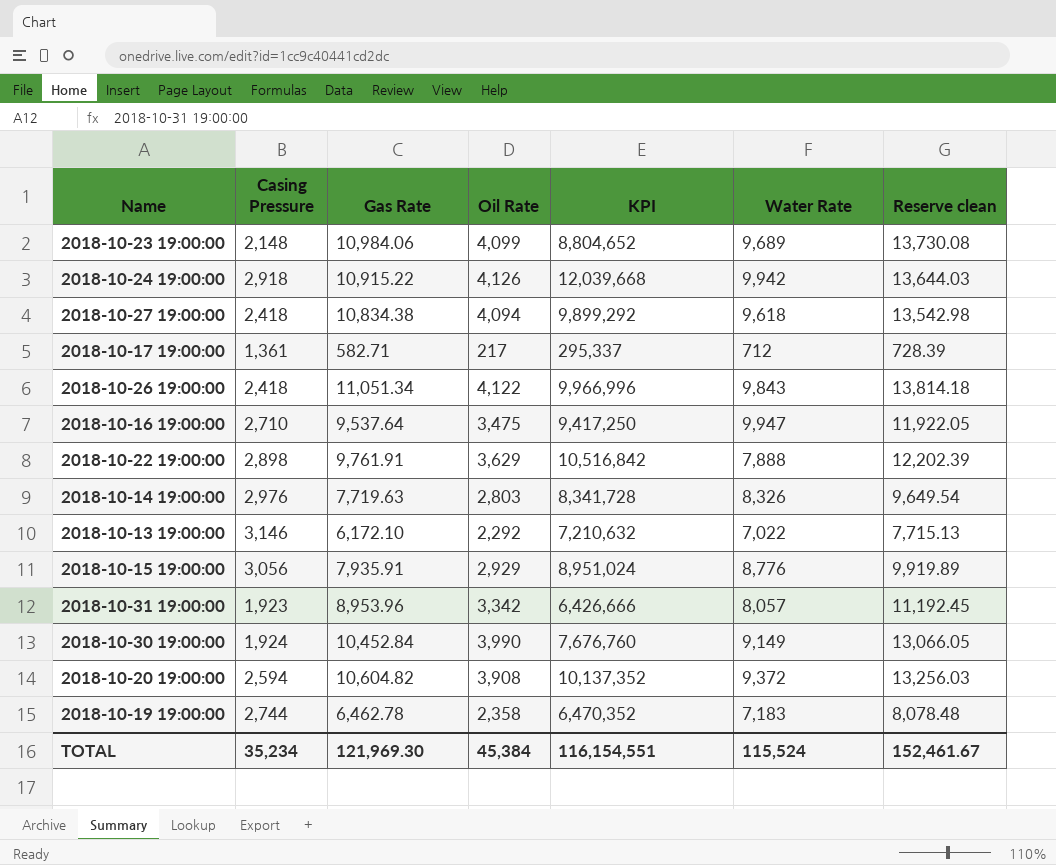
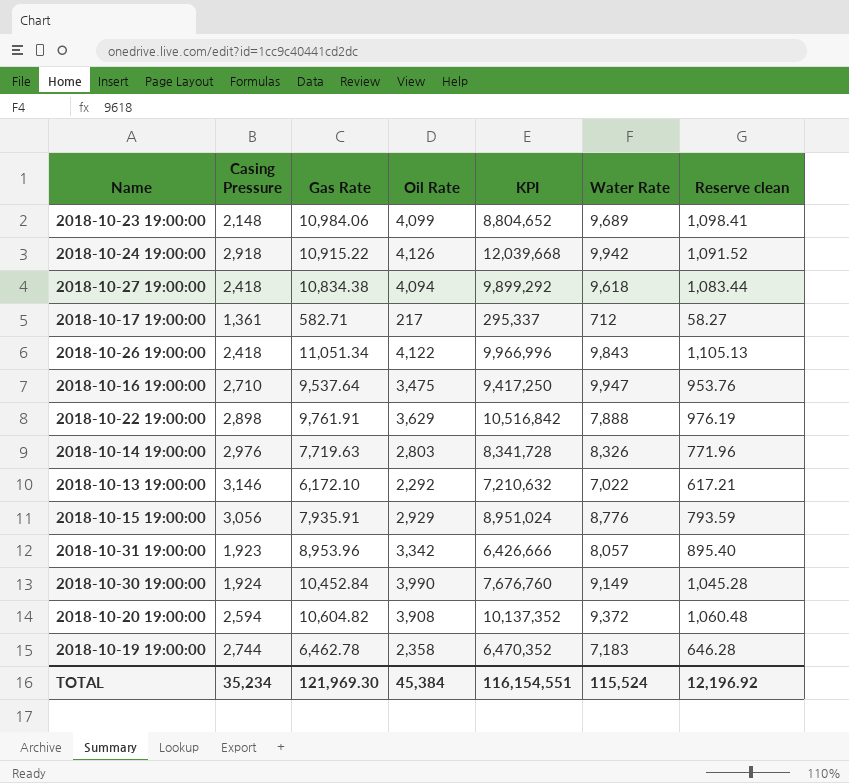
column Reserve clean | formula: [Gas Rate] * 1.25 -> [Gas Rate] * 0.1
TOTAL | Reserve clean: 152,461.67 -> 12,196.92

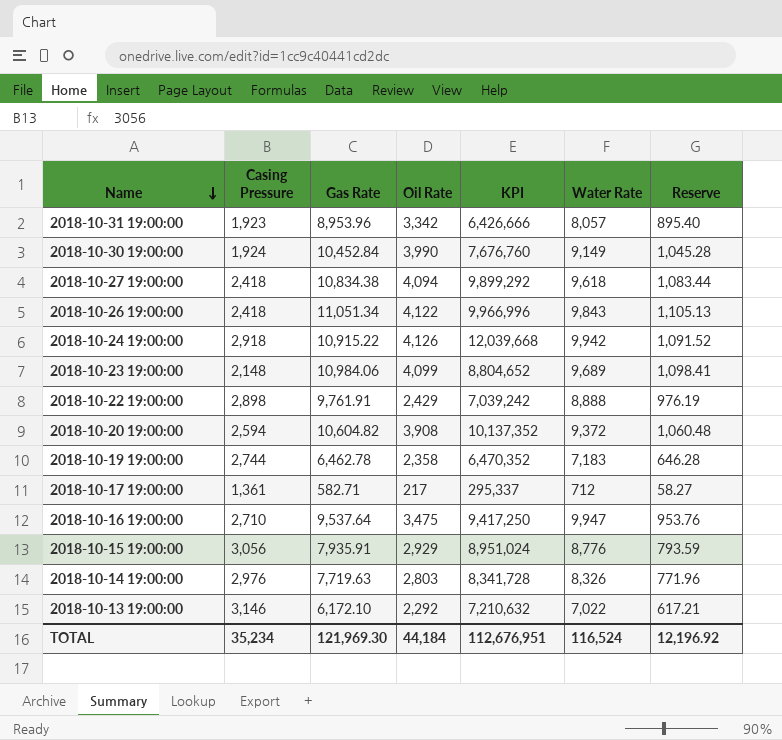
row order: none -> Name descending
column name: Reserve clean -> Reserve
2018-10-22 19:00:00 | Oil Rate: 3,629 -> 2,429
2018-10-22 19:00:00 | KPI: 10,516,842 -> 7,039,242
2018-10-22 19:00:00 | Water Rate: 7,888 -> 8,888
TOTAL | Oil Rate: 45,384 -> 44,184
TOTAL | KPI: 116,154,551 -> 112,676,951
TOTAL | Water Rate: 115,524 -> 116,524

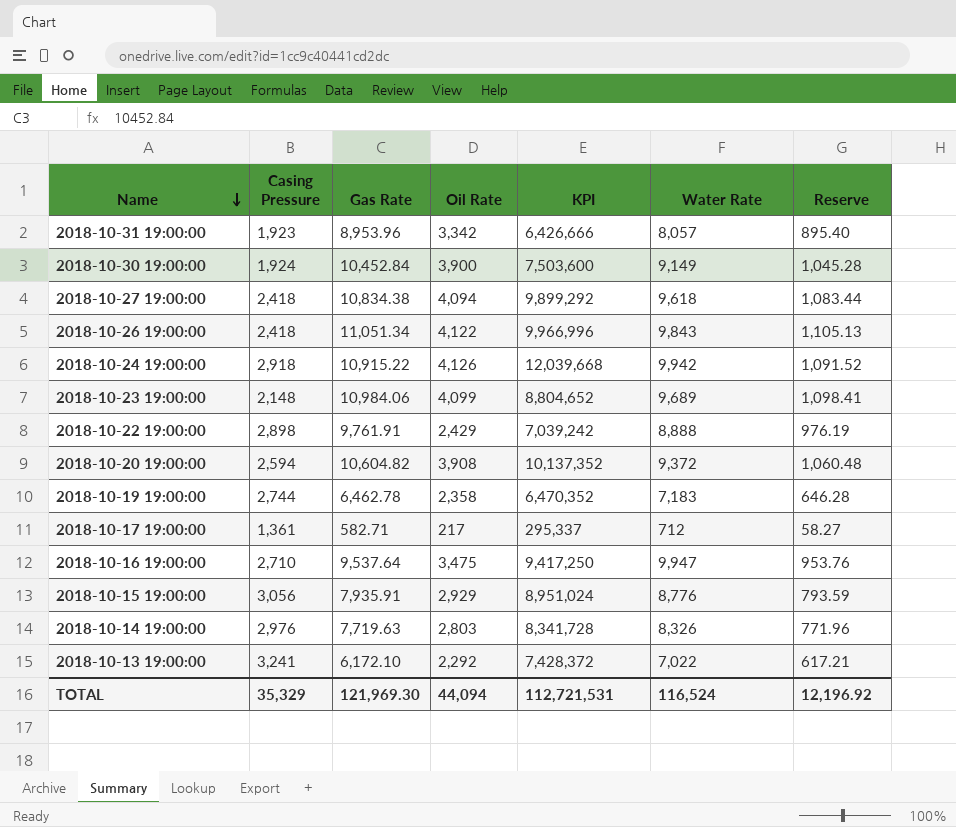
2018-10-30 19:00:00 | Oil Rate: 3,990 -> 3,900
2018-10-30 19:00:00 | KPI: 7,676,760 -> 7,503,600
2018-10-13 19:00:00 | Casing Pressure: 3,146 -> 3,241
2018-10-13 19:00:00 | KPI: 7,210,632 -> 7,428,372
TOTAL | Casing Pressure: 35,234 -> 35,329
TOTAL | Oil Rate: 44,184 -> 44,094
TOTAL | KPI: 112,676,951 -> 112,721,531

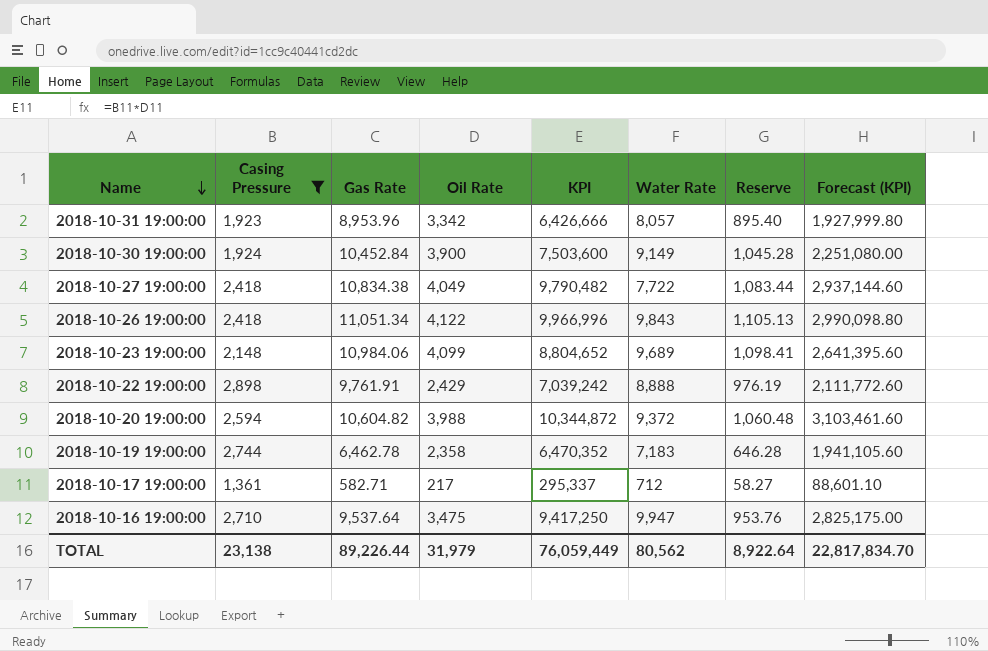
filter: none -> Casing Pressure <= 2,898
column Forecast (KPI) | formula: none -> [KPI] * 0.3
2018-10-27 19:00:00 | Oil Rate: 4,094 -> 4,049
2018-10-27 19:00:00 | KPI: 9,899,292 -> 9,790,482
2018-10-27 19:00:00 | Water Rate: 9,618 -> 7,722
2018-10-20 19:00:00 | Oil Rate: 3,908 -> 3,988
2018-10-20 19:00:00 | KPI: 10,137,352 -> 10,344,872
TOTAL | Casing Pressure: 35,329 -> 23,138
TOTAL | Gas Rate: 121,969.30 -> 89,226.44
TOTAL | Oil Rate: 44,094 -> 31,979
TOTAL | KPI: 112,721,531 -> 76,059,449
TOTAL | Water Rate: 116,524 -> 80,562
TOTAL | Reserve: 12,196.92 -> 8,922.64

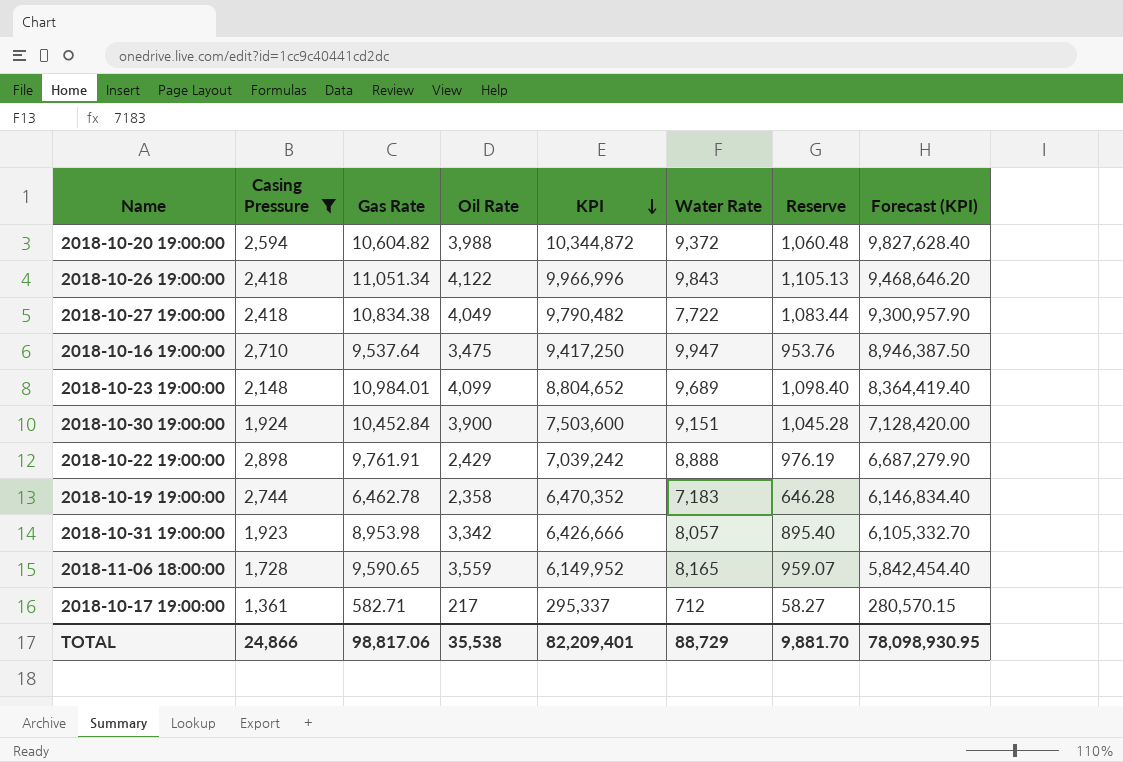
row order: Name descending -> KPI descending
column Forecast (KPI) | formula: [KPI] * 0.3 -> [KPI] * 0.95
2018-10-23 19:00:00 | Gas Rate: 10,984.06 -> 10,984.01
2018-10-23 19:00:00 | Reserve: 1,098.41 -> 1,098.40
2018-10-30 19:00:00 | Water Rate: 9,149 -> 9,151
2018-10-31 19:00:00 | Gas Rate: 8,953.96 -> 8,953.98
row 2018-11-06 18:00:00: none -> 1,728 | 9,590.65 | 3,559 | 6,149,952 | 8,165 | 959.07 | 5,842,454.40
TOTAL | Casing Pressure: 23,138 -> 24,866
TOTAL | Gas Rate: 89,226.44 -> 98,817.06
TOTAL | Oil Rate: 31,979 -> 35,538
TOTAL | KPI: 76,059,449 -> 82,209,401
TOTAL | Water Rate: 80,562 -> 88,729
TOTAL | Reserve: 8,922.64 -> 9,881.70
TOTAL | Forecast (KPI): 22,817,834.70 -> 78,098,930.95

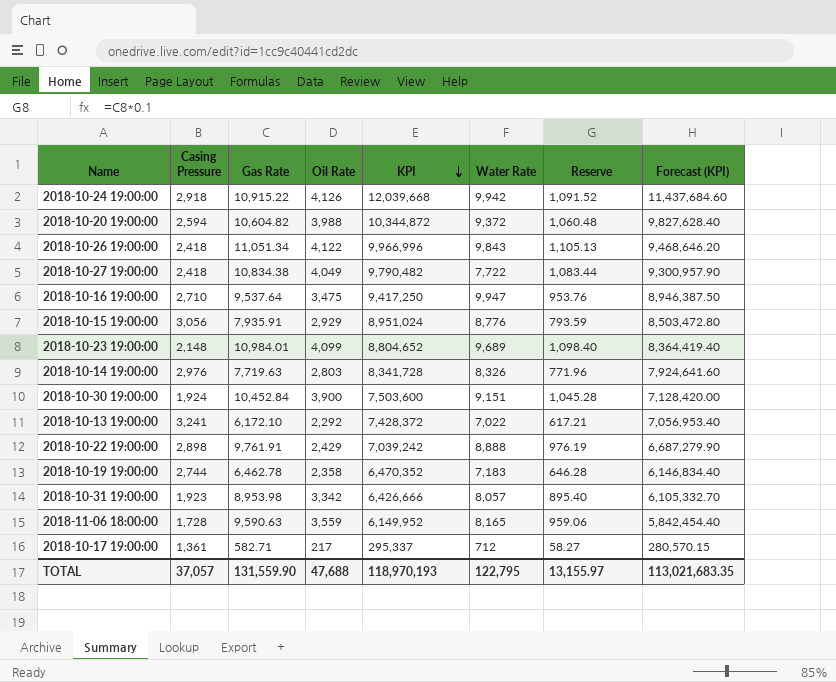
filter: Casing Pressure <= 2,898 -> none
2018-11-06 18:00:00 | Gas Rate: 9,590.65 -> 9,590.63
2018-11-06 18:00:00 | Reserve: 959.07 -> 959.06
TOTAL | Casing Pressure: 24,866 -> 37,057
TOTAL | Gas Rate: 98,817.06 -> 131,559.90
TOTAL | Oil Rate: 35,538 -> 47,688
TOTAL | KPI: 82,209,401 -> 118,970,193
TOTAL | Water Rate: 88,729 -> 122,795
TOTAL | Reserve: 9,881.70 -> 13,155.97
TOTAL | Forecast (KPI): 78,098,930.95 -> 113,021,683.35

